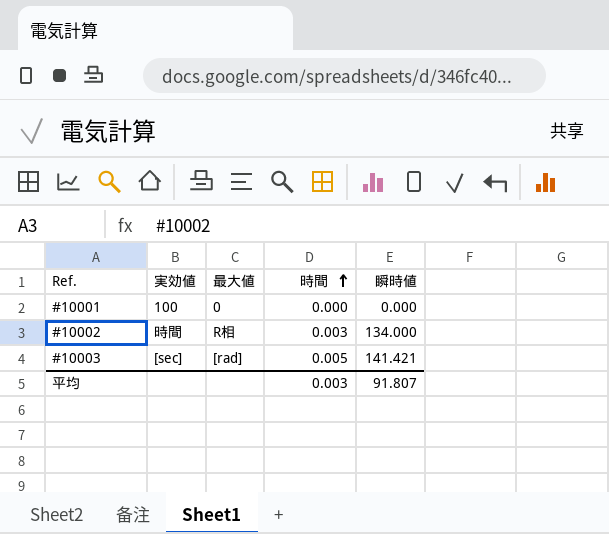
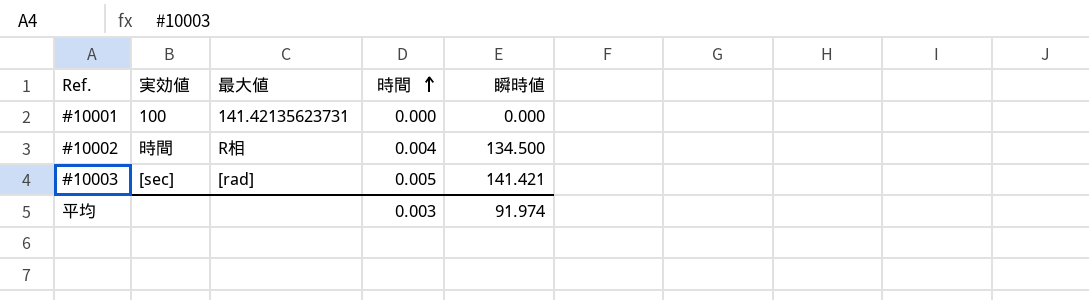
#10001 | 最大値: 0 -> 141.42135623731
#10002 | 時間: 0.003 -> 0.004
#10002 | 瞬時値: 134.000 -> 134.500
平均 | 瞬時値: 91.807 -> 91.974

